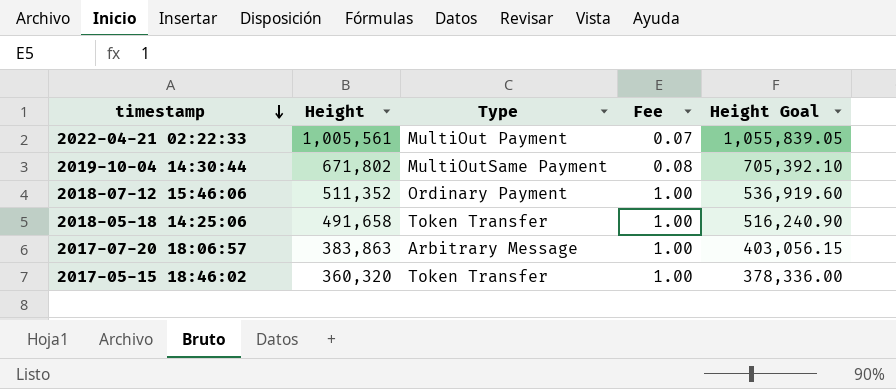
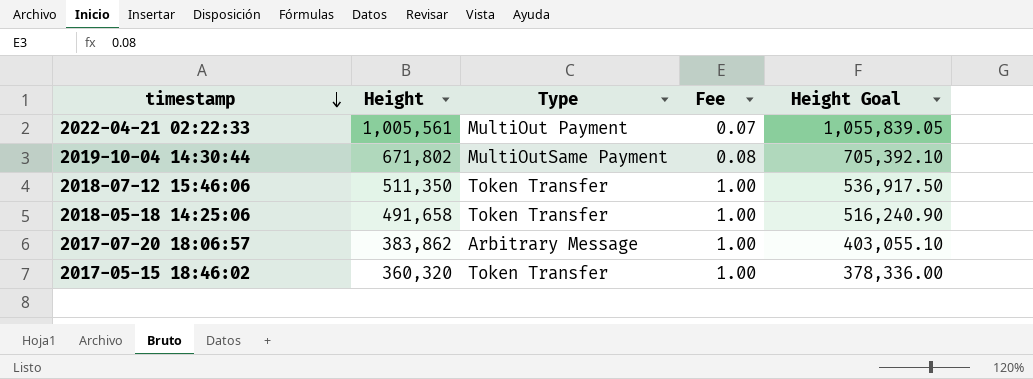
2018-07-12 15:46:06 | Height: 511,352 -> 511,350
2018-07-12 15:46:06 | Type: Ordinary Payment -> Token Transfer
2018-07-12 15:46:06 | Height Goal: 536,919.60 -> 536,917.50
2017-07-20 18:06:57 | Height: 383,863 -> 383,862
2017-07-20 18:06:57 | Height Goal: 403,056.15 -> 403,055.10

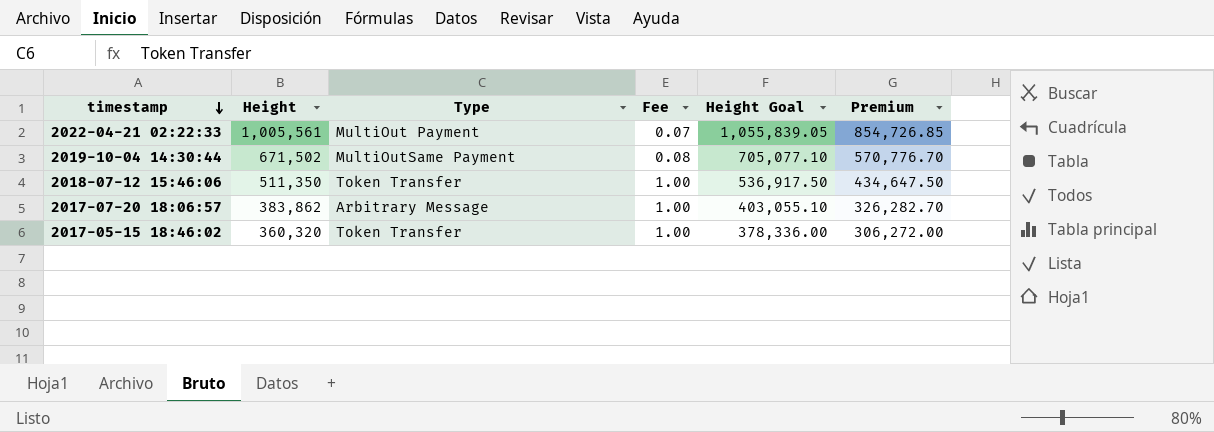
column Premium | formula: none -> [Height] * 0.85
row 2018-05-18 14:25:06: 491,658 | Token Transfer | 1.00 | 516,240.90 -> none
2019-10-04 14:30:44 | Height: 671,802 -> 671,502
2019-10-04 14:30:44 | Height Goal: 705,392.10 -> 705,077.10

